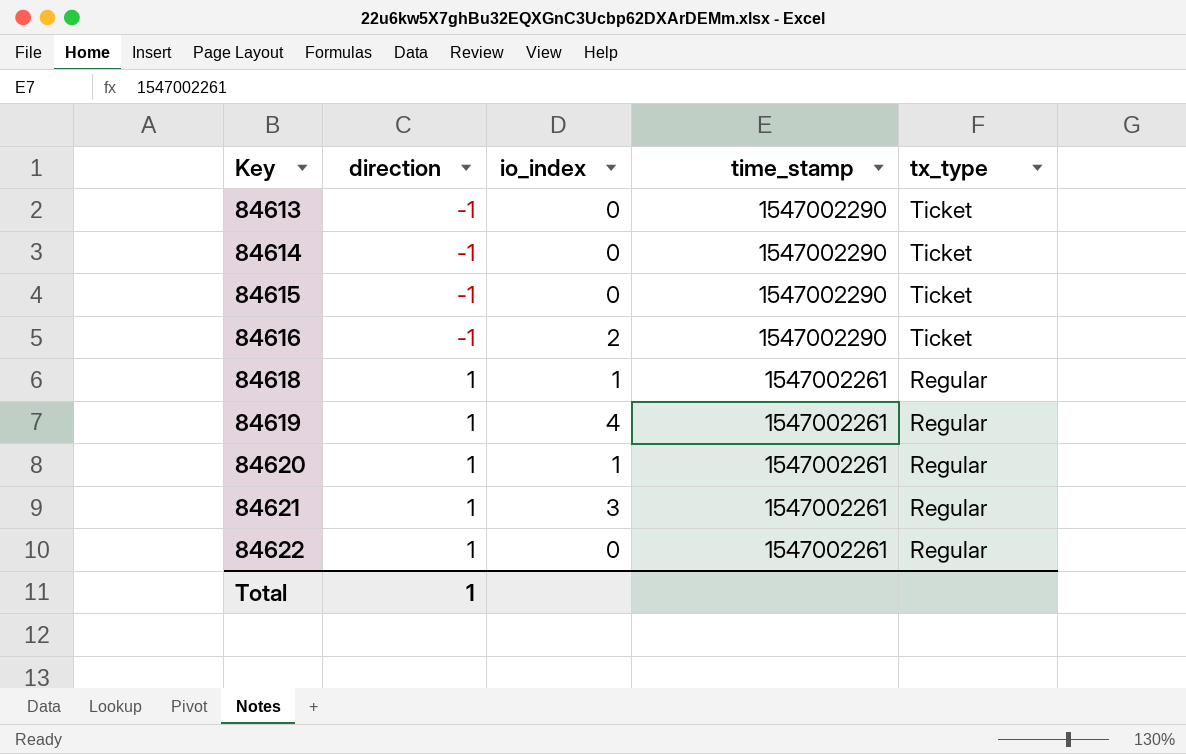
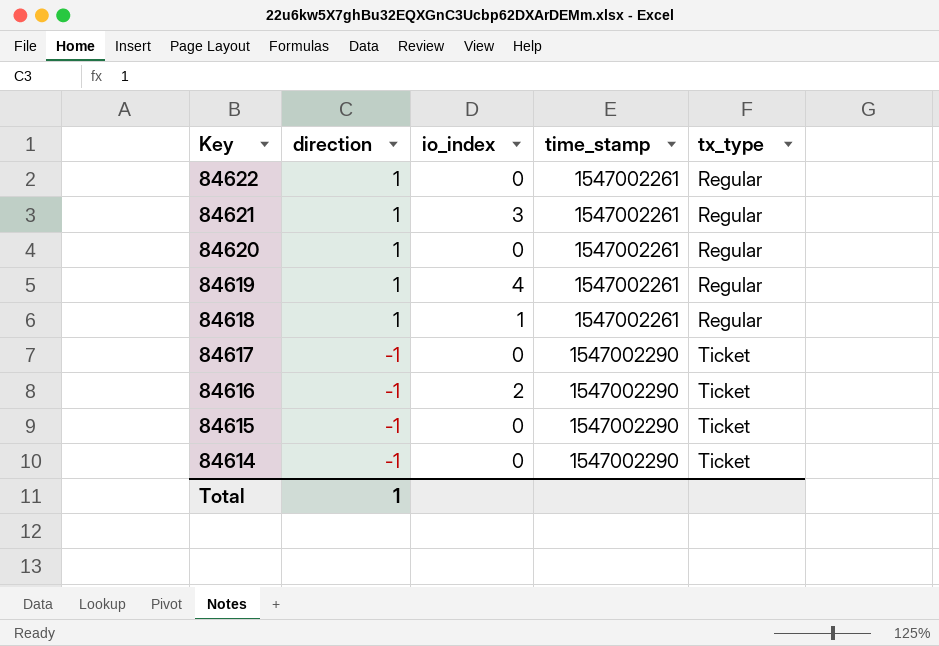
row order: Key ascending -> Key descending
row 84613: -1 | 0 | 1547002290 | Ticket -> none
84620 | io_index: 1 -> 0
row 84617: none -> -1 | 0 | 1547002290 | Ticket

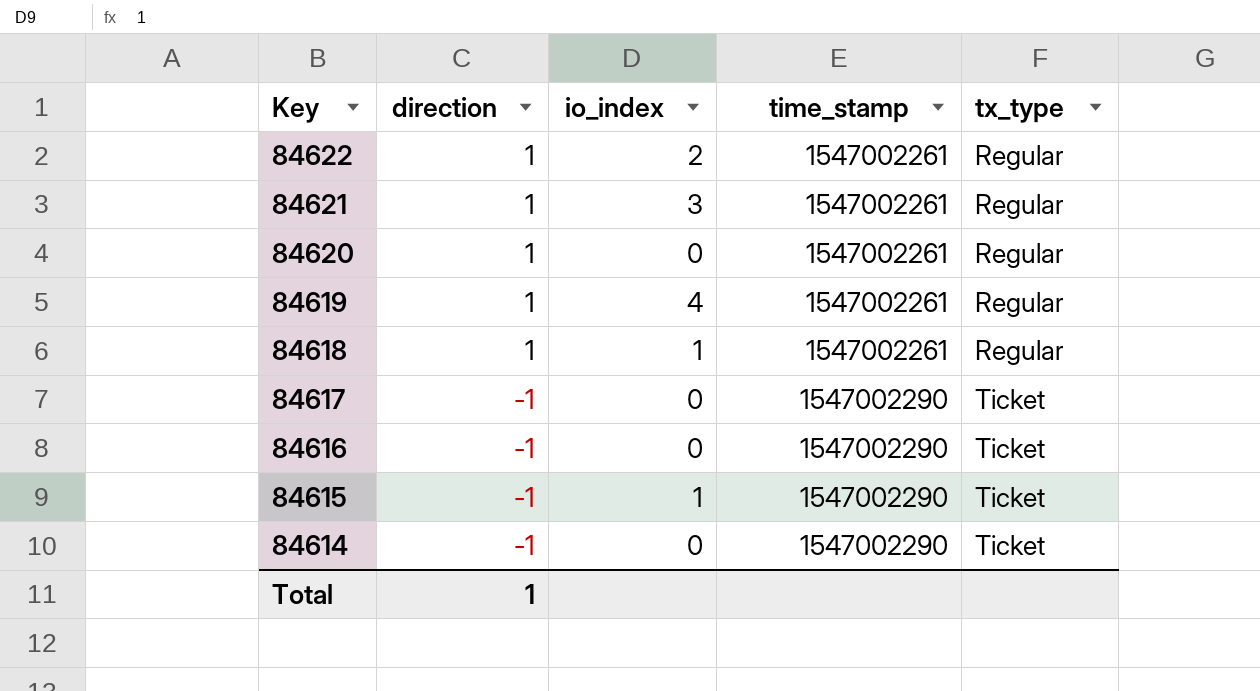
84622 | io_index: 0 -> 2
84616 | io_index: 2 -> 0
84615 | io_index: 0 -> 1

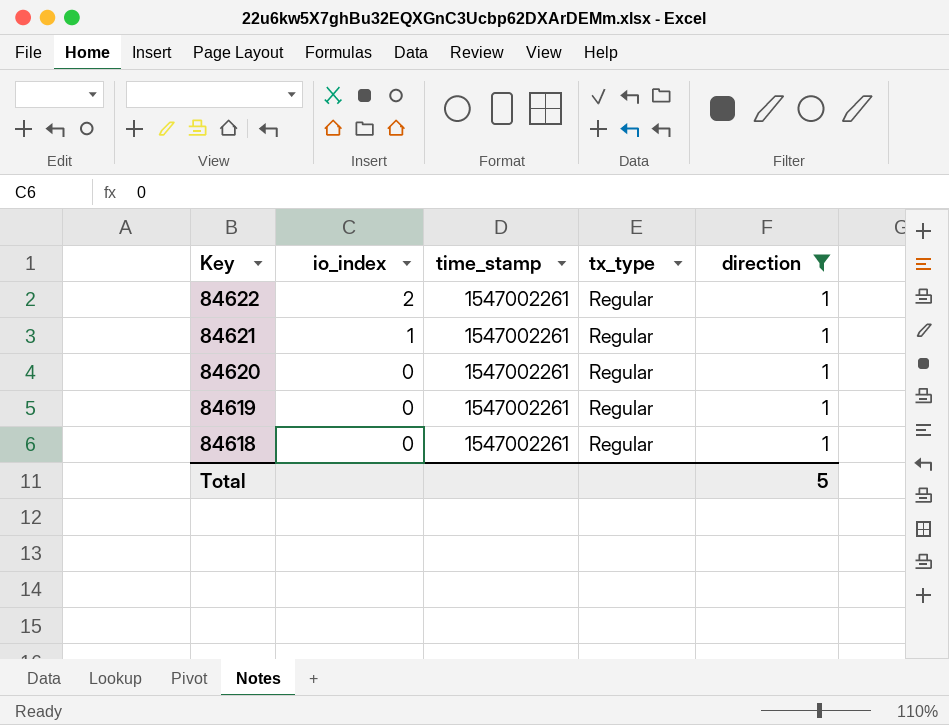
filter: none -> direction = 1
column direction | position: 2 -> 5
84621 | io_index: 3 -> 1
84619 | io_index: 4 -> 0
84618 | io_index: 1 -> 0
Total | direction: 1 -> 5

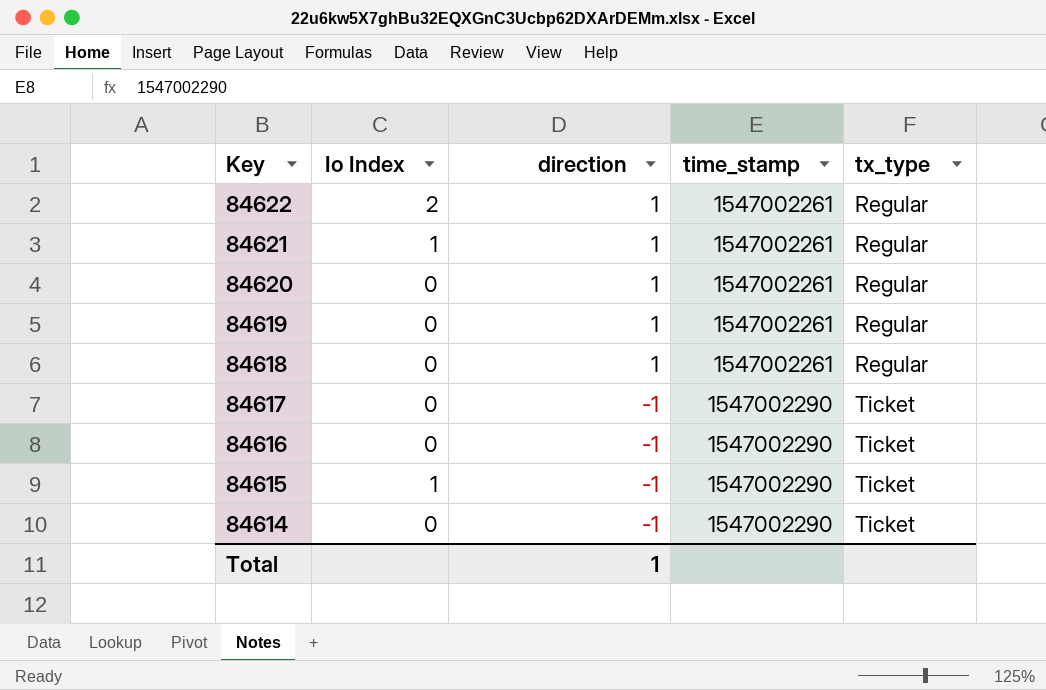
filter: direction = 1 -> none
column name: io_index -> Io Index
column direction | position: 5 -> 3
Total | direction: 5 -> 1

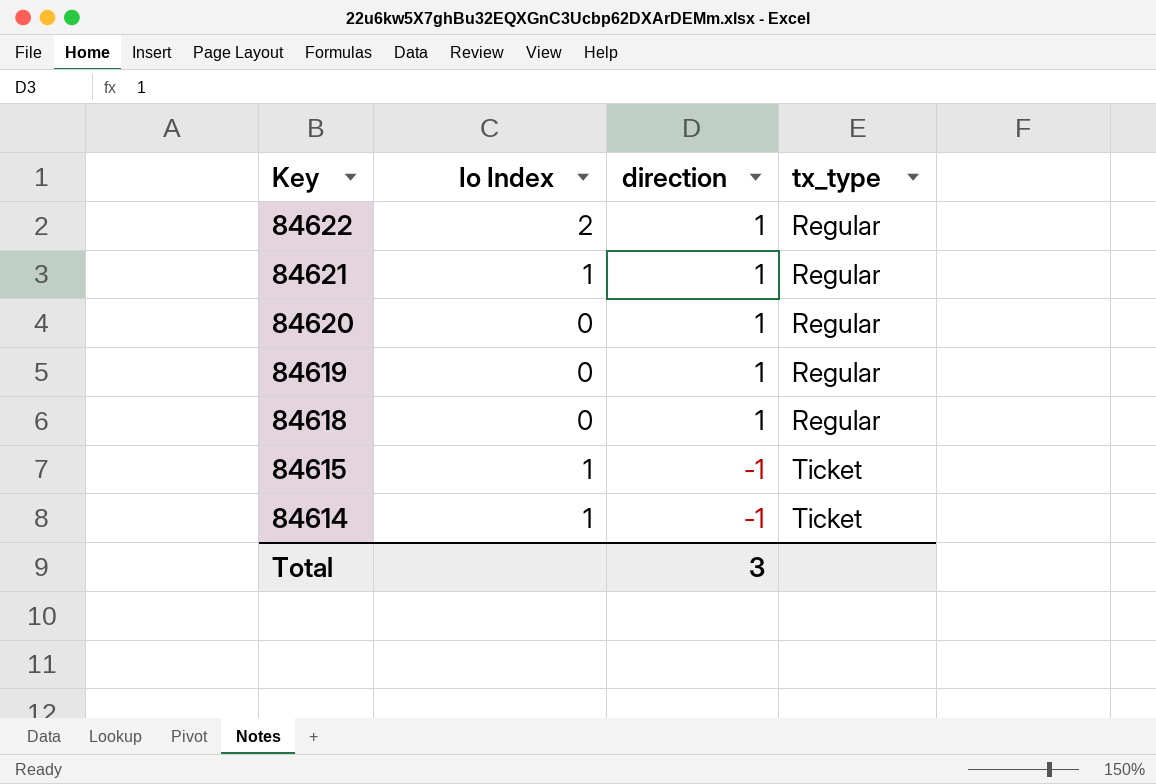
column time_stamp | position: 4 -> none
row 84617: 0 | -1 | 1547002290 | Ticket -> none
row 84616: 0 | -1 | 1547002290 | Ticket -> none
84614 | Io Index: 0 -> 1
Total | direction: 1 -> 3

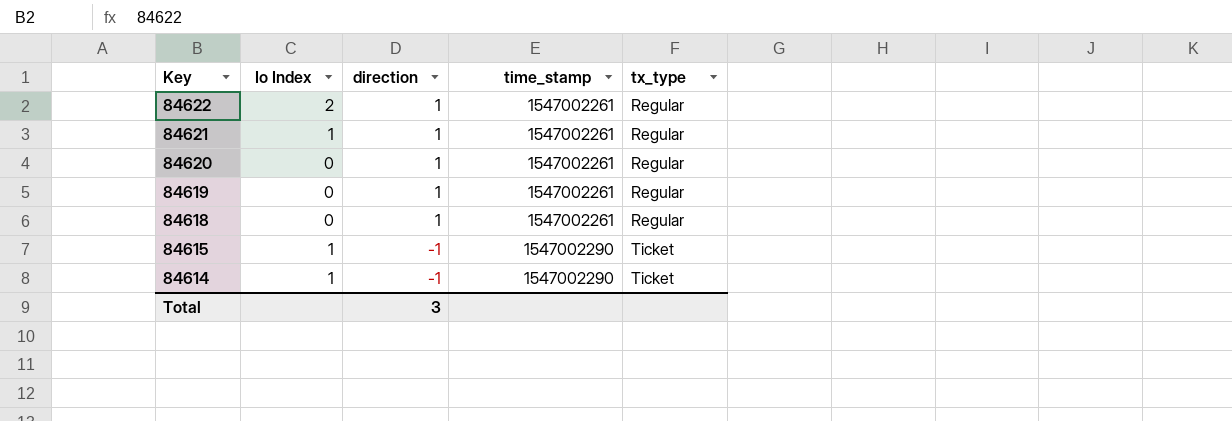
column time_stamp | position: none -> 4

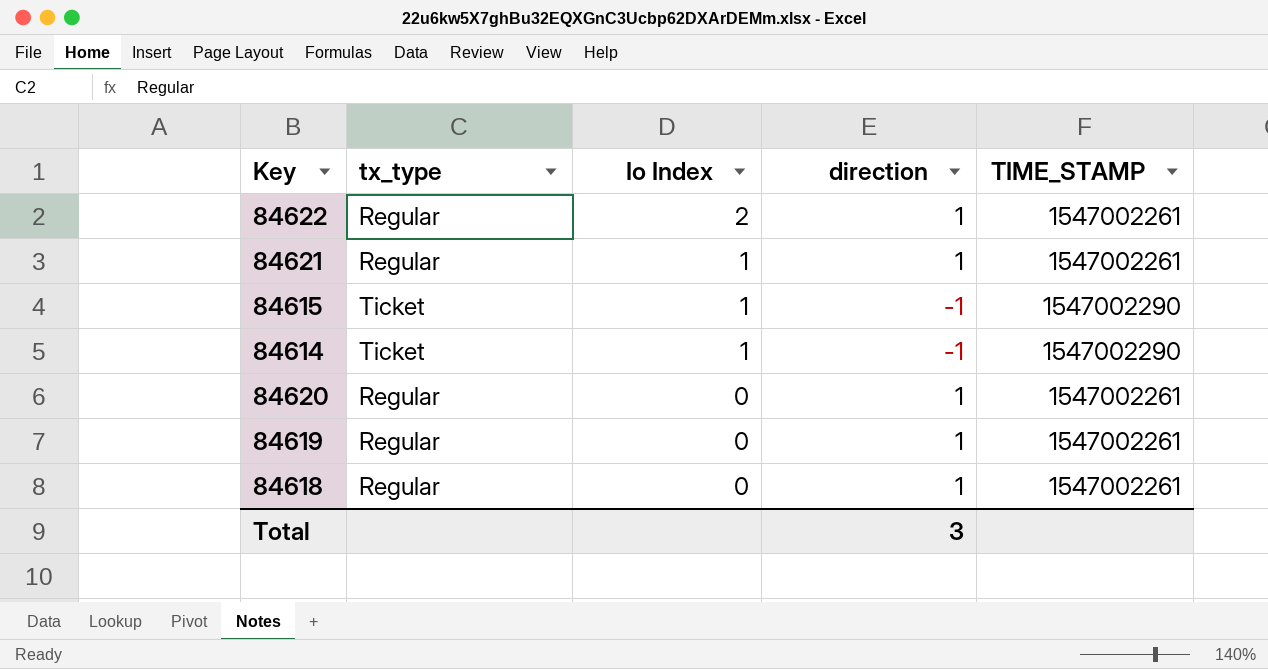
row order: Key descending -> Io Index descending
column tx_type | position: 5 -> 2
column name: time_stamp -> TIME_STAMP

